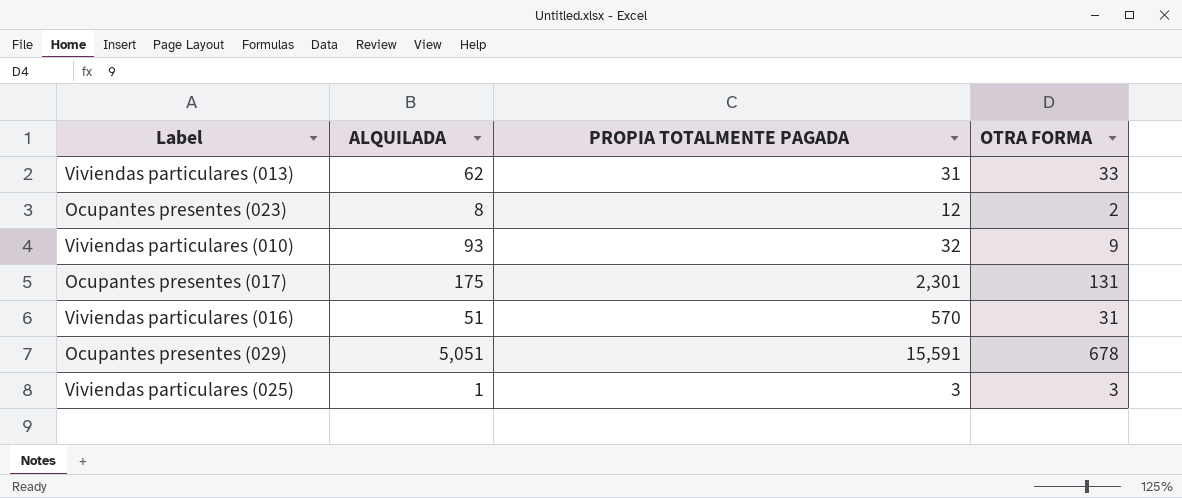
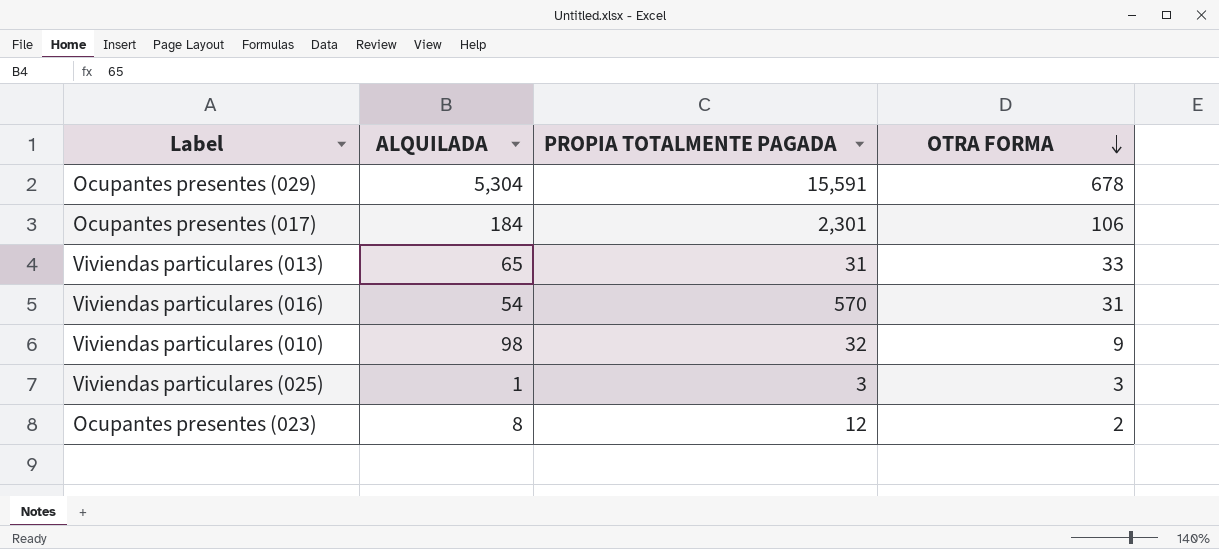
row order: none -> OTRA FORMA descending
Ocupantes presentes (029) | ALQUILADA: 5,051 -> 5,304
Ocupantes presentes (017) | ALQUILADA: 175 -> 184
Ocupantes presentes (017) | OTRA FORMA: 131 -> 106
Viviendas particulares (013) | ALQUILADA: 62 -> 65
Viviendas particulares (016) | ALQUILADA: 51 -> 54
Viviendas particulares (010) | ALQUILADA: 93 -> 98

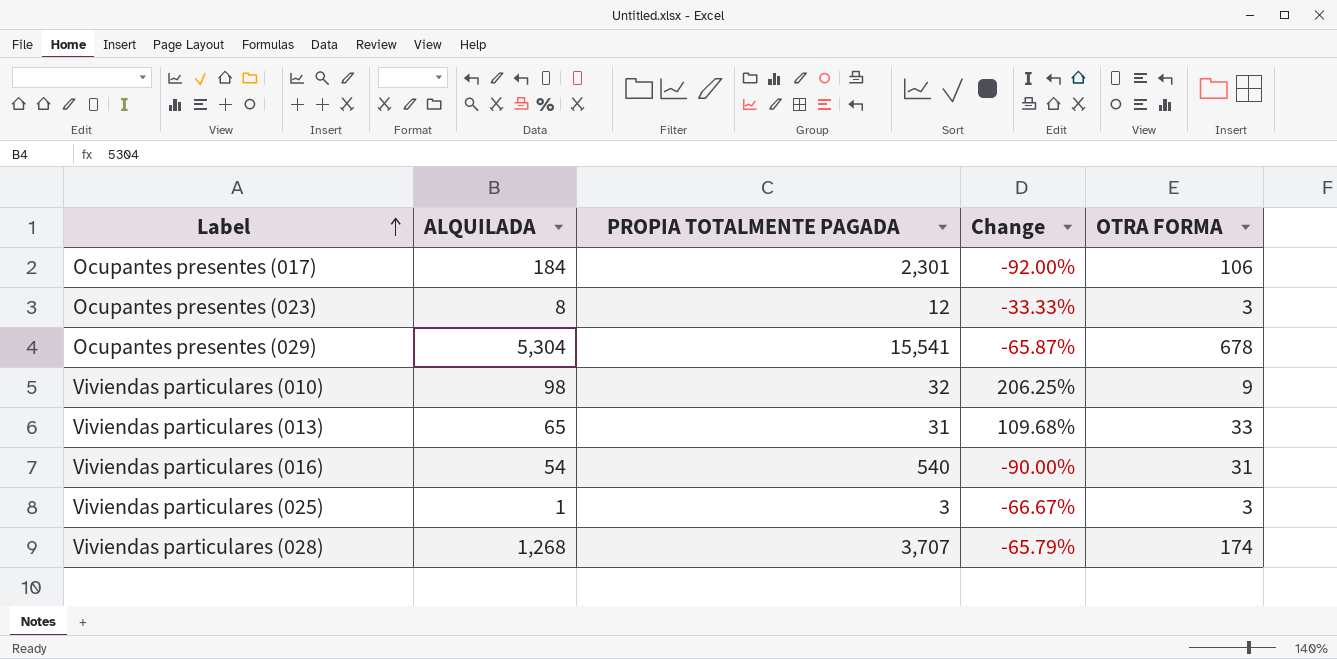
row order: OTRA FORMA descending -> Label ascending
column Change | formula: none -> ([ALQUILADA] - [PROPIA TOTALMENTE PAGADA]) / [PROPIA TOTALMENTE PAGADA]
Ocupantes presentes (023) | OTRA FORMA: 2 -> 3
Ocupantes presentes (029) | PROPIA TOTALMENTE PAGADA: 15,591 -> 15,541
Viviendas particulares (016) | PROPIA TOTALMENTE PAGADA: 570 -> 540
row Viviendas particulares (028): none -> 1,268 | 3,707 | -65.79% | 174

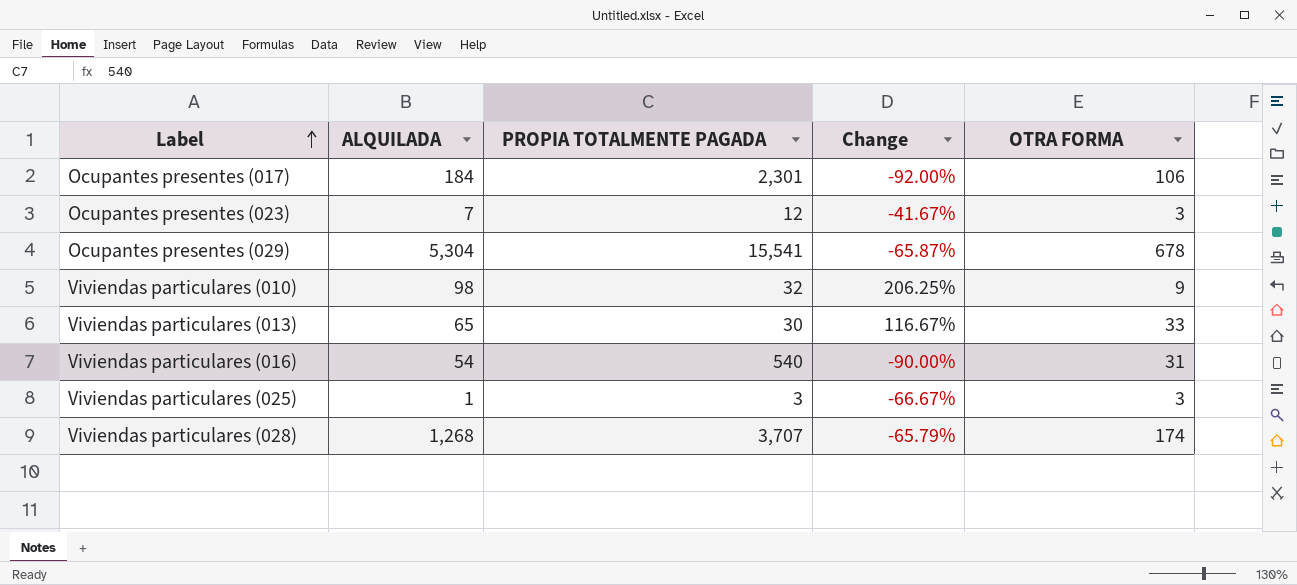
Ocupantes presentes (023) | ALQUILADA: 8 -> 7
Ocupantes presentes (023) | Change: -33.33% -> -41.67%
Viviendas particulares (013) | PROPIA TOTALMENTE PAGADA: 31 -> 30
Viviendas particulares (013) | Change: 109.68% -> 116.67%

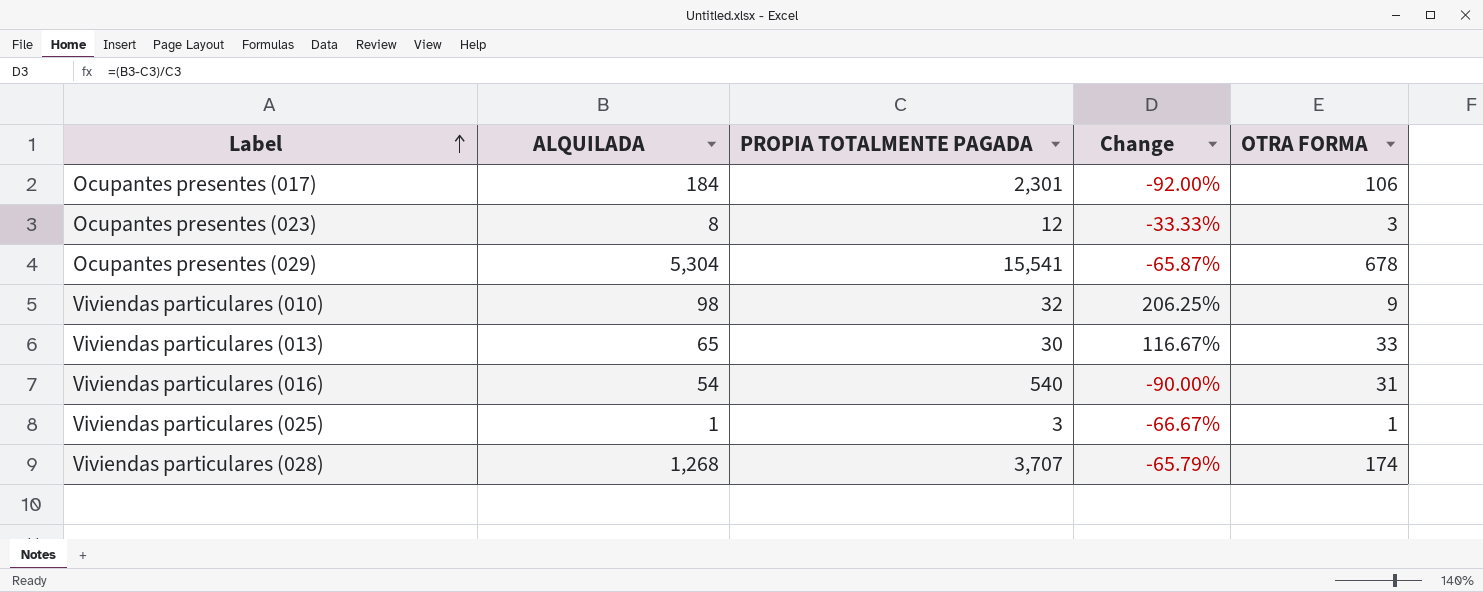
Ocupantes presentes (023) | ALQUILADA: 7 -> 8
Ocupantes presentes (023) | Change: -41.67% -> -33.33%
Viviendas particulares (025) | OTRA FORMA: 3 -> 1

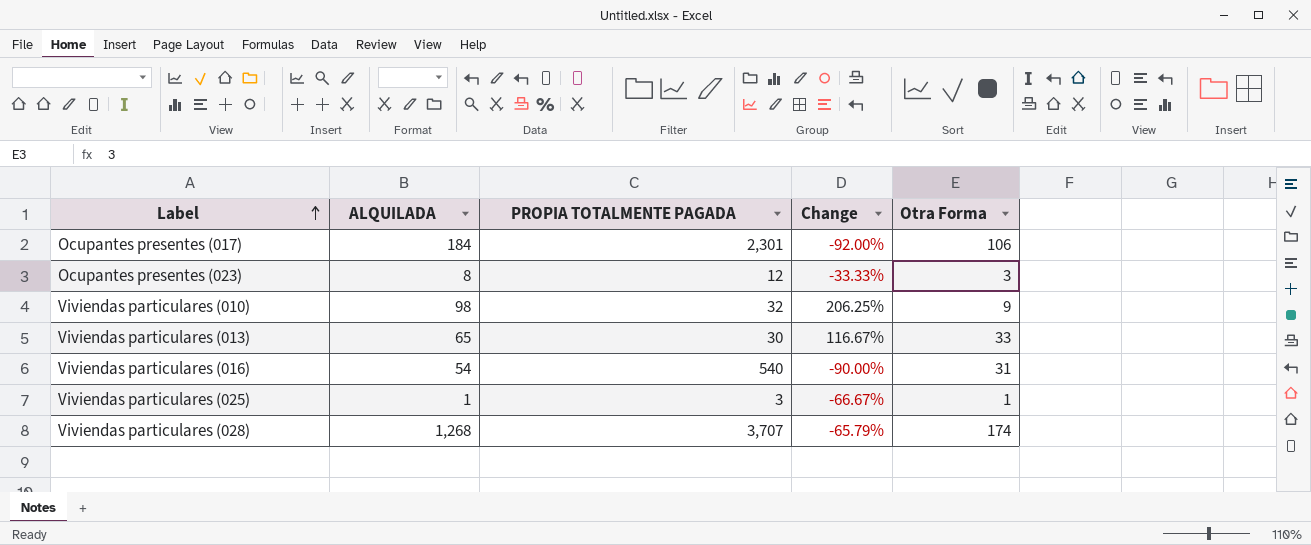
column name: OTRA FORMA -> Otra Forma
row Ocupantes presentes (029): 5,304 | 15,541 | -65.87% | 678 -> none

